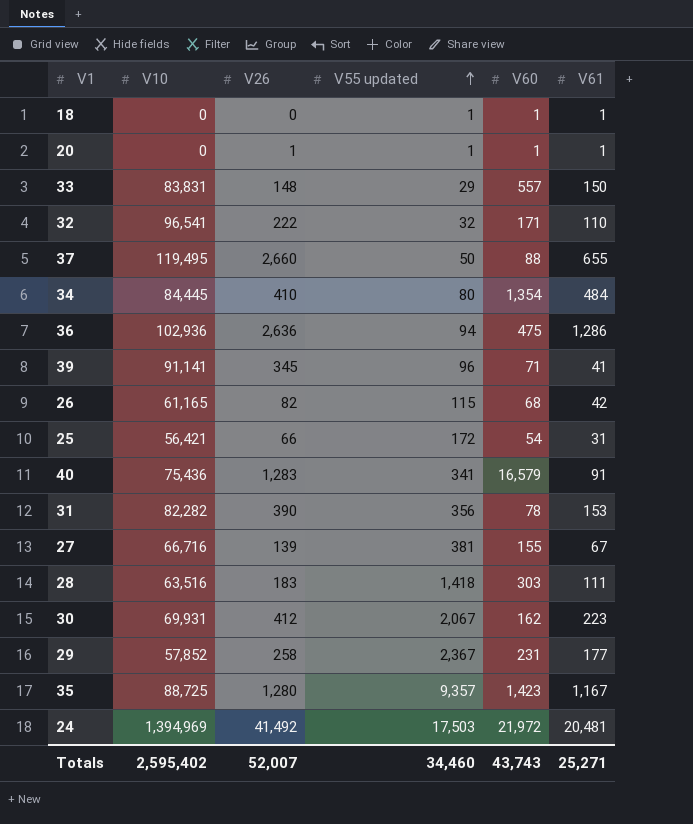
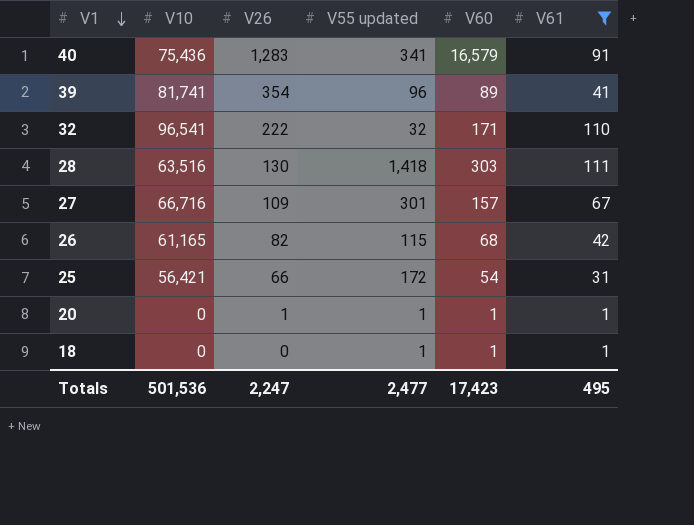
filter: none -> V61 <= 111
row order: V55 updated ascending -> V1 descending
39 | V10: 91,141 -> 81,741
39 | V26: 345 -> 354
39 | V60: 71 -> 89
28 | V26: 183 -> 130
27 | V26: 139 -> 109
27 | V55 updated: 381 -> 301
27 | V60: 155 -> 157
Totals | V10: 2,595,402 -> 501,536
Totals | V26: 52,007 -> 2,247
Totals | V55 updated: 34,460 -> 2,477
Totals | V60: 43,743 -> 17,423
Totals | V61: 25,271 -> 495

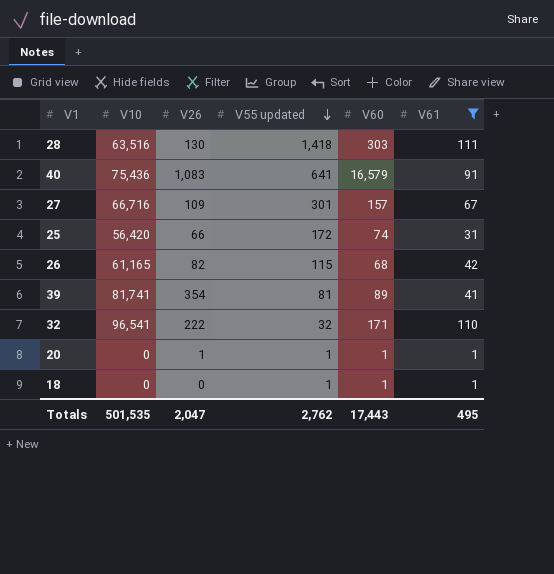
row order: V1 descending -> V55 updated descending
40 | V26: 1,283 -> 1,083
40 | V55 updated: 341 -> 641
25 | V10: 56,421 -> 56,420
25 | V60: 54 -> 74
39 | V55 updated: 96 -> 81
Totals | V10: 501,536 -> 501,535
Totals | V26: 2,247 -> 2,047
Totals | V55 updated: 2,477 -> 2,762
Totals | V60: 17,423 -> 17,443

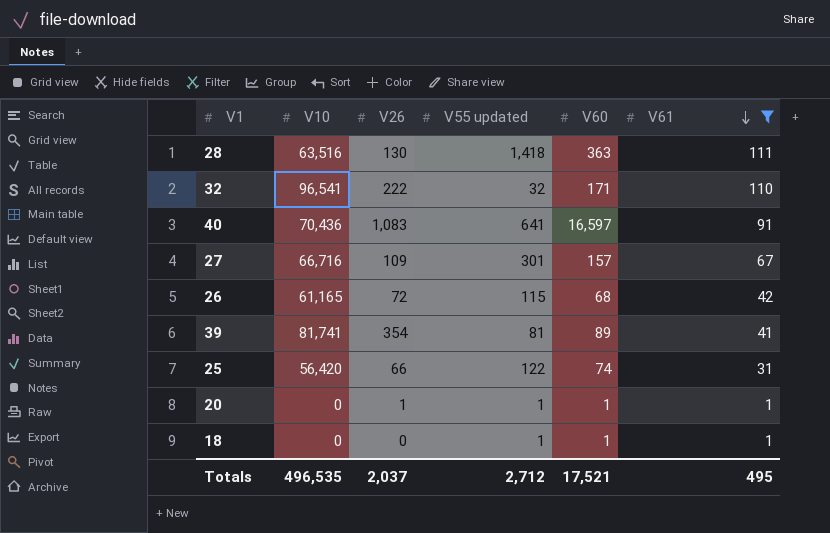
row order: V55 updated descending -> V61 descending
28 | V60: 303 -> 363
40 | V10: 75,436 -> 70,436
40 | V60: 16,579 -> 16,597
26 | V26: 82 -> 72
25 | V55 updated: 172 -> 122
Totals | V10: 501,535 -> 496,535
Totals | V26: 2,047 -> 2,037
Totals | V55 updated: 2,762 -> 2,712
Totals | V60: 17,443 -> 17,521

